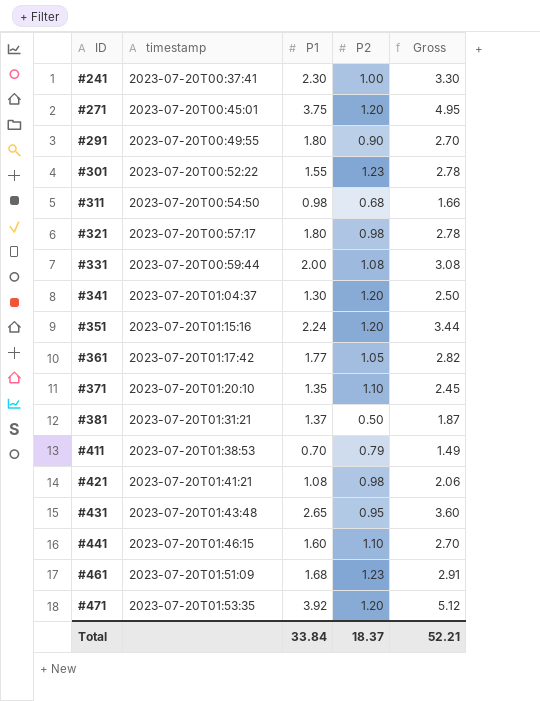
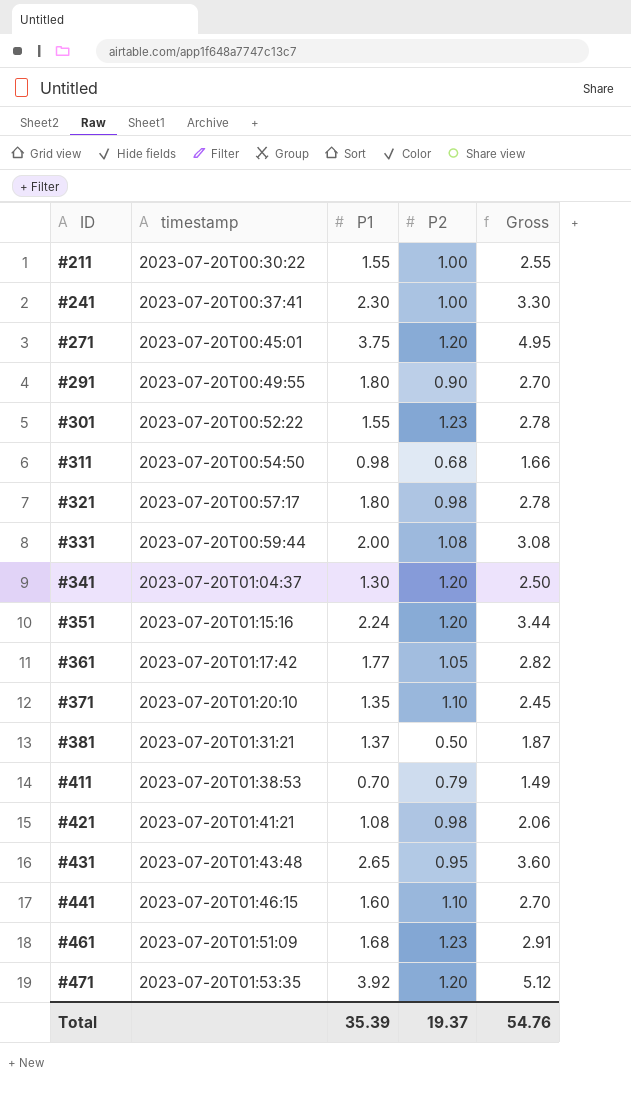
row #211: none -> 2023-07-20T00:30:22 | 1.55 | 1.00 | 2.55
Total | P1: 33.84 -> 35.39
Total | P2: 18.37 -> 19.37
Total | Gross: 52.21 -> 54.76

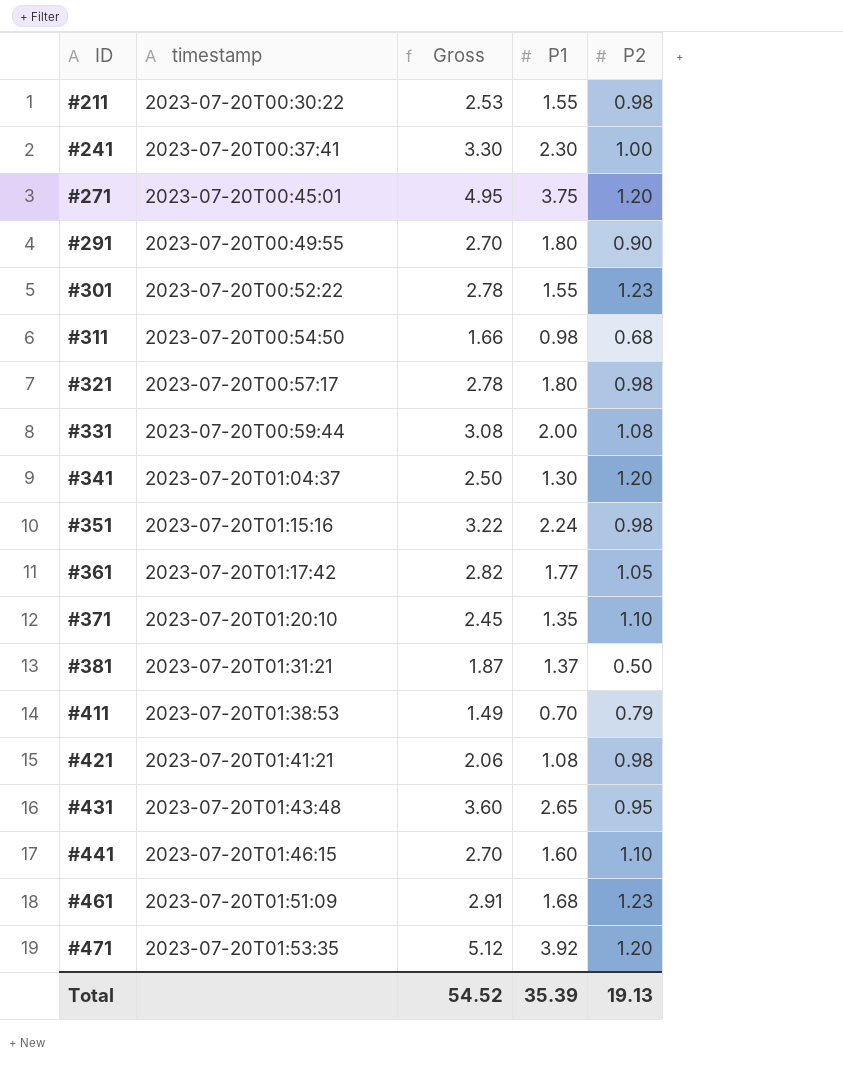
column Gross | position: 5 -> 3
#211 | Gross: 2.55 -> 2.53
#211 | P2: 1.00 -> 0.98
#351 | Gross: 3.44 -> 3.22
#351 | P2: 1.20 -> 0.98
Total | Gross: 54.76 -> 54.52
Total | P2: 19.37 -> 19.13

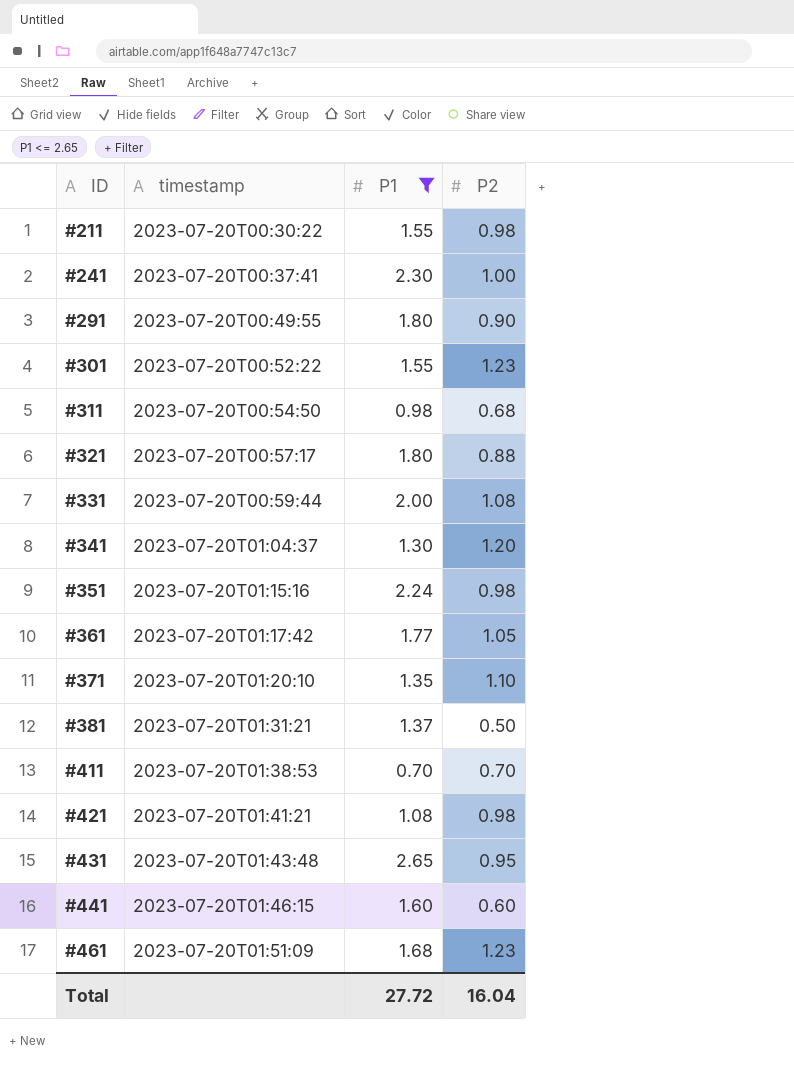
filter: none -> P1 <= 2.65
column Gross | formula: [P1] + [P2] -> none
#321 | P2: 0.98 -> 0.88
#411 | P2: 0.79 -> 0.70
#441 | P2: 1.10 -> 0.60
Total | P1: 35.39 -> 27.72
Total | P2: 19.13 -> 16.04

